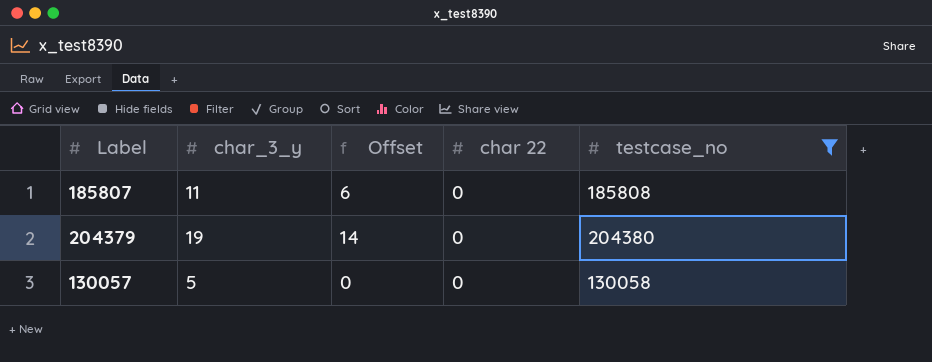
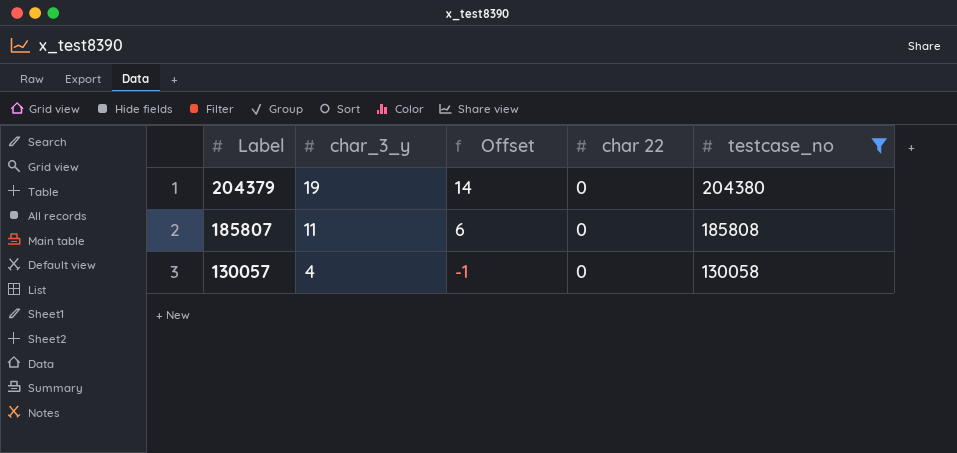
row order: none -> Label descending
130057 | char_3_y: 5 -> 4
130057 | Offset: 0 -> -1

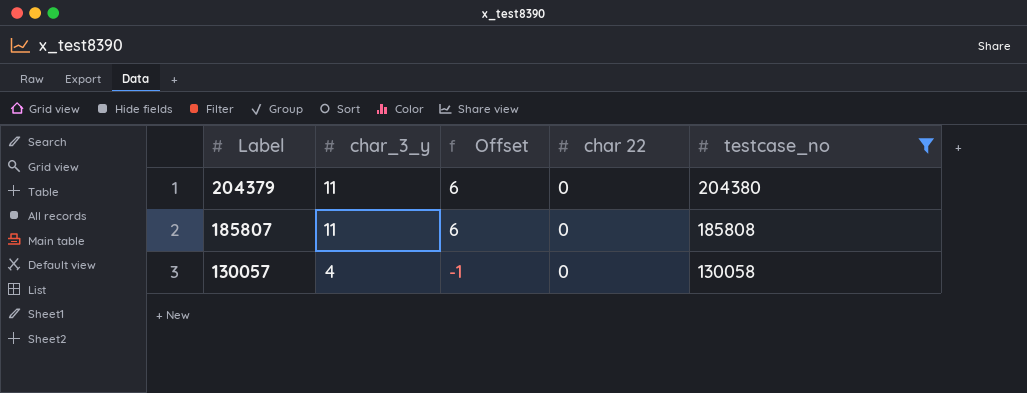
204379 | char_3_y: 19 -> 11
204379 | Offset: 14 -> 6

